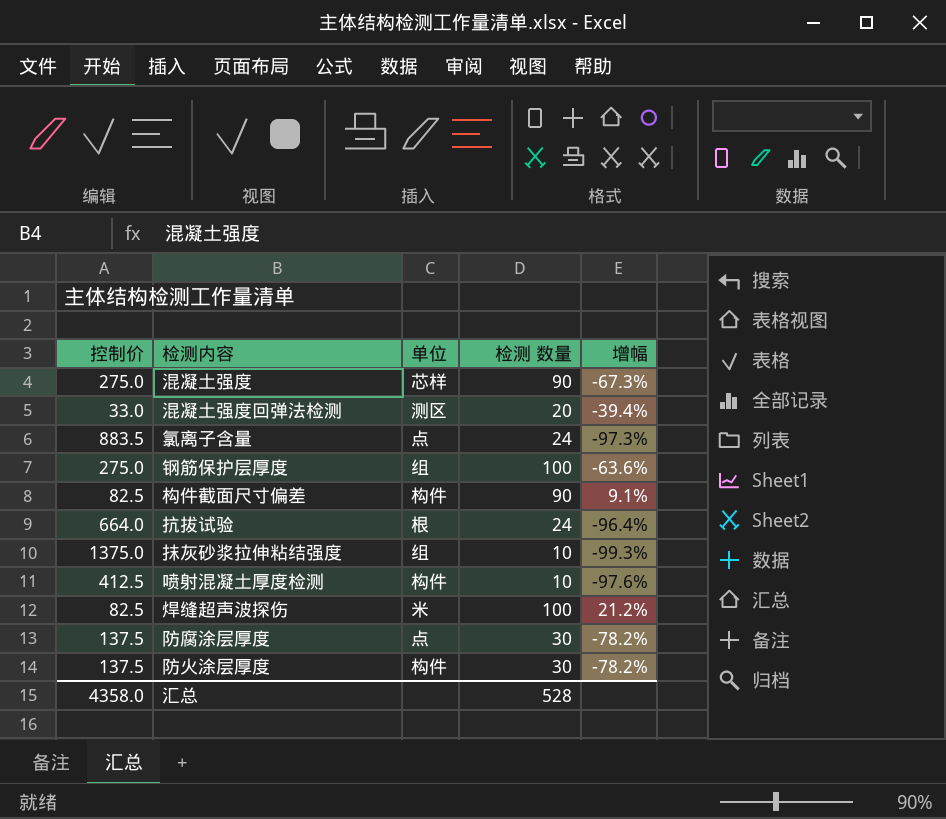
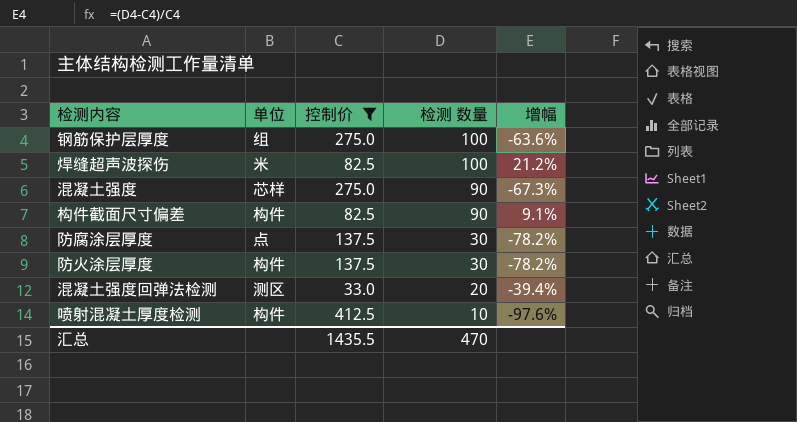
filter: none -> 控制价 <= 412.5
row order: none -> 检测 数量 descending
column 控制价 | position: 1 -> 3
汇总 | 控制价: 4358.0 -> 1435.5
汇总 | 检测 数量: 528 -> 470

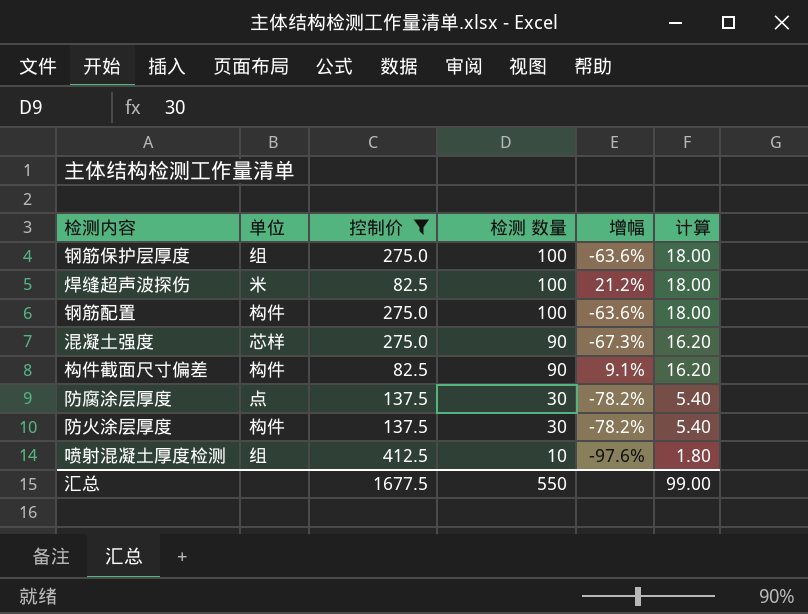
column 计算 | formula: none -> [检测 数量] * 0.18
row 混凝土强度回弹法检测: 测区 | 33.0 | 20 | -39.4% -> none
row 钢筋配置: none -> 构件 | 275.0 | 100 | -63.6% | 18.00
喷射混凝土厚度检测 | 单位: 构件 -> 组
汇总 | 控制价: 1435.5 -> 1677.5
汇总 | 检测 数量: 470 -> 550

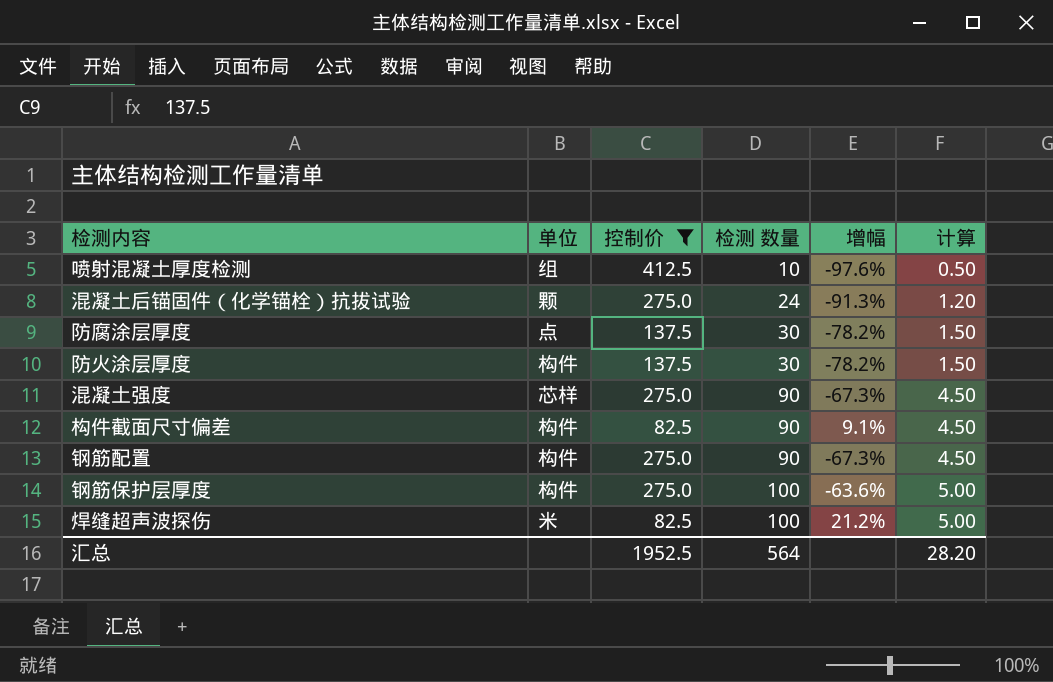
row order: 检测 数量 descending -> 检测 数量 ascending
column 计算 | formula: [检测 数量] * 0.18 -> [检测 数量] * 0.05
row 混凝土后锚固件（化学锚栓）抗拔试验: none -> 颗 | 275.0 | 24 | -91.3% | 1.20
钢筋配置 | 检测 数量: 100 -> 90
钢筋配置 | 增幅: -63.6% -> -67.3%
钢筋保护层厚度 | 单位: 组 -> 构件
汇总 | 控制价: 1677.5 -> 1952.5
汇总 | 检测 数量: 550 -> 564
汇总 | 计算: 99.00 -> 28.20

